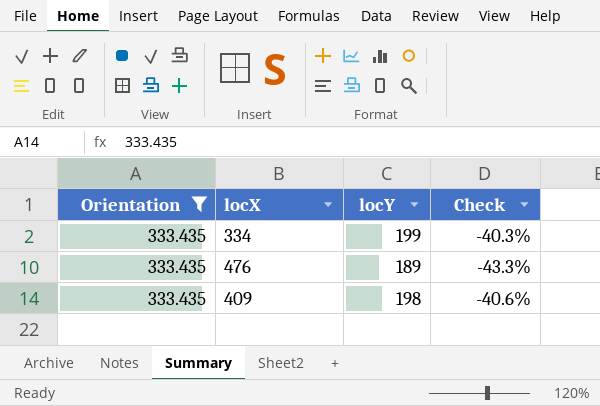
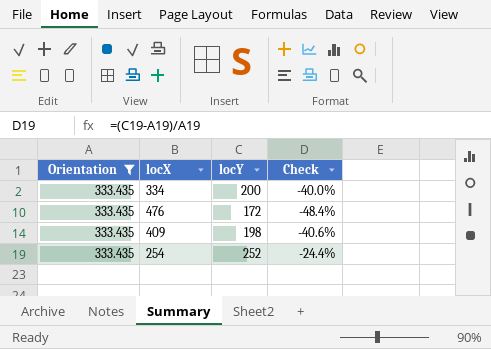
334 | locY: 199 -> 200
334 | Check: -40.3% -> -40.0%
476 | locY: 189 -> 172
476 | Check: -43.3% -> -48.4%
row 254: none -> 333.435 | 252 | -24.4%

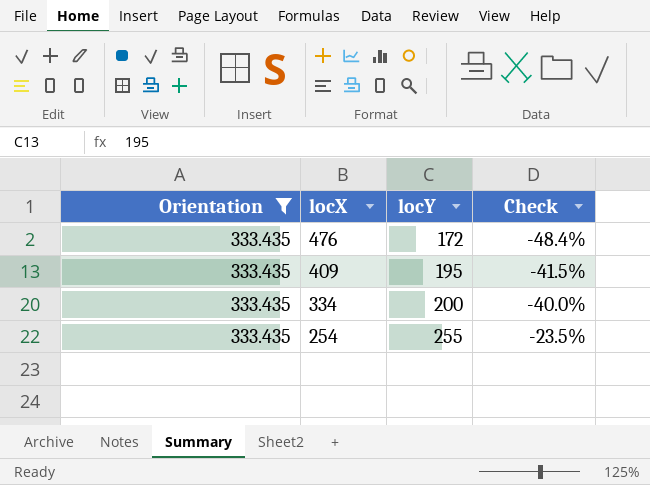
row order: none -> locX descending
409 | locY: 198 -> 195
409 | Check: -40.6% -> -41.5%
254 | locY: 252 -> 255
254 | Check: -24.4% -> -23.5%

